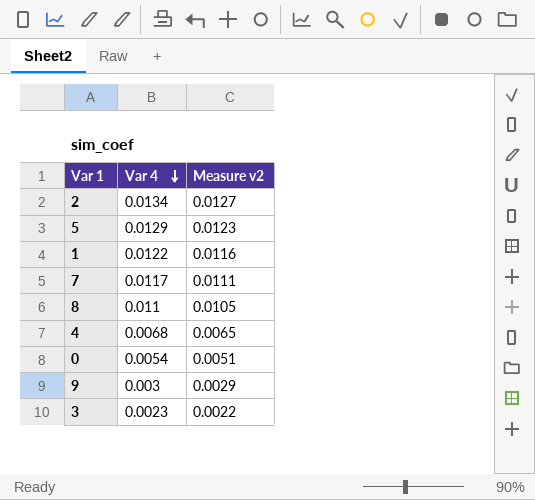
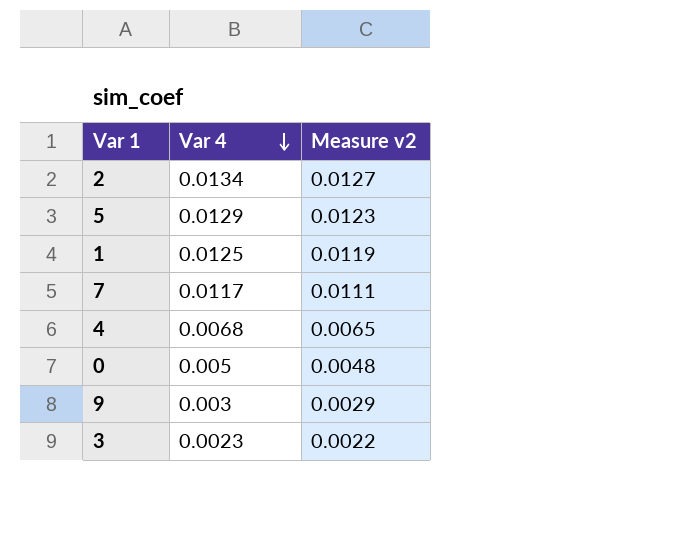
row 8: 0.011 | 0.0105 -> none
1 | Var 4: 0.0122 -> 0.0125
1 | Measure v2: 0.0116 -> 0.0119
0 | Var 4: 0.0054 -> 0.005
0 | Measure v2: 0.0051 -> 0.0048

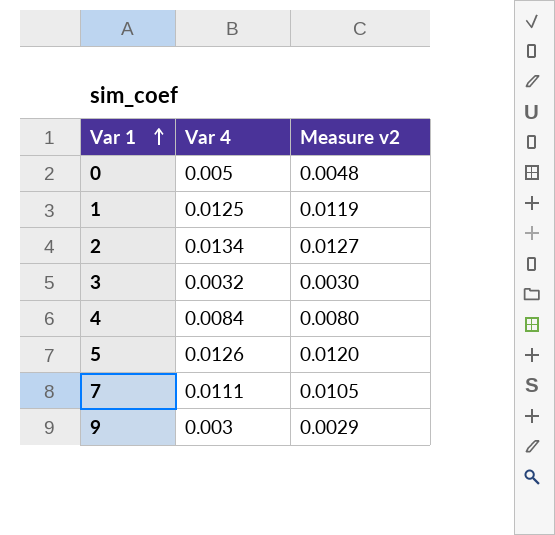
row order: Var 4 descending -> Var 1 ascending
3 | Var 4: 0.0023 -> 0.0032
3 | Measure v2: 0.0022 -> 0.0030
4 | Var 4: 0.0068 -> 0.0084
4 | Measure v2: 0.0065 -> 0.0080
5 | Var 4: 0.0129 -> 0.0126
5 | Measure v2: 0.0123 -> 0.0120
7 | Var 4: 0.0117 -> 0.0111
7 | Measure v2: 0.0111 -> 0.0105

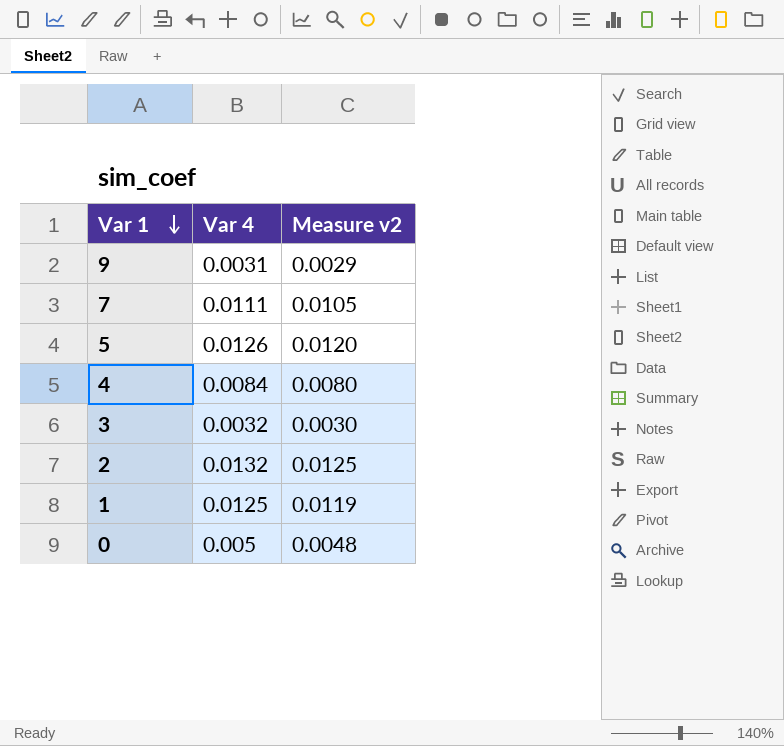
row order: Var 1 ascending -> Var 1 descending
9 | Var 4: 0.003 -> 0.0031
2 | Var 4: 0.0134 -> 0.0132
2 | Measure v2: 0.0127 -> 0.0125

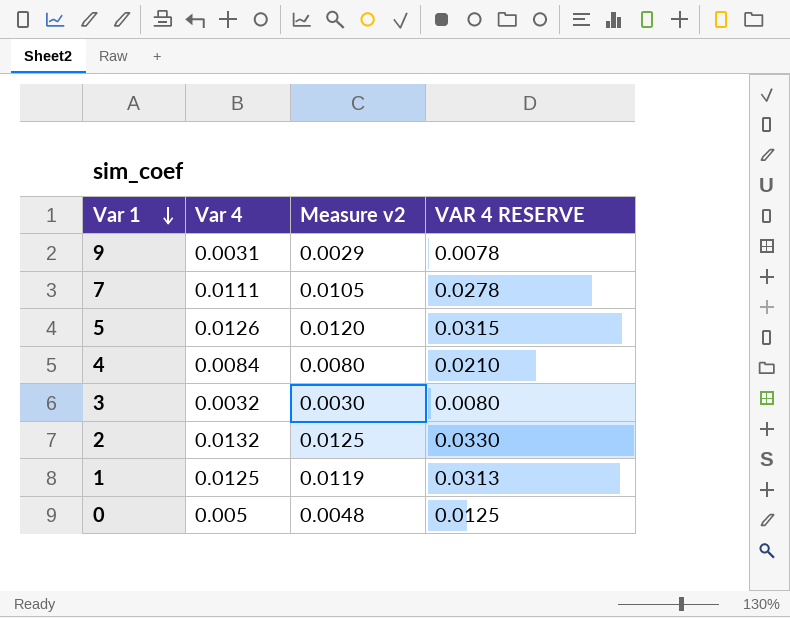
column VAR 4 RESERVE | formula: none -> [Var 4] * 2.5

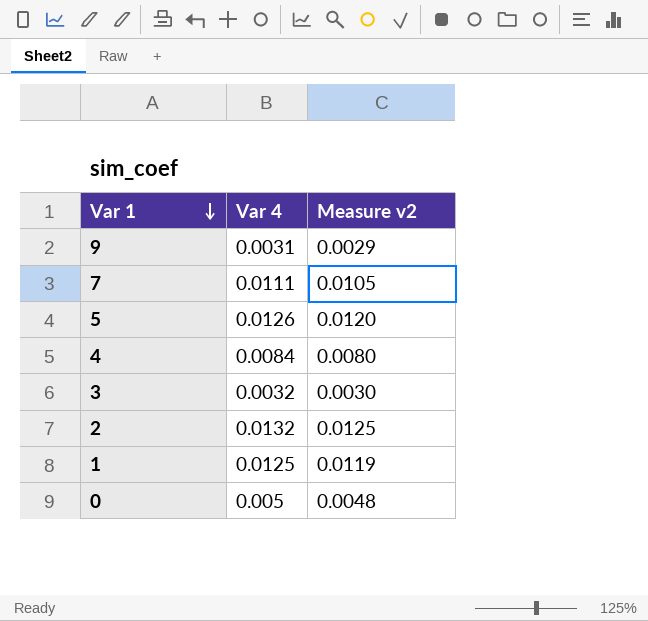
column VAR 4 RESERVE | formula: [Var 4] * 2.5 -> none

